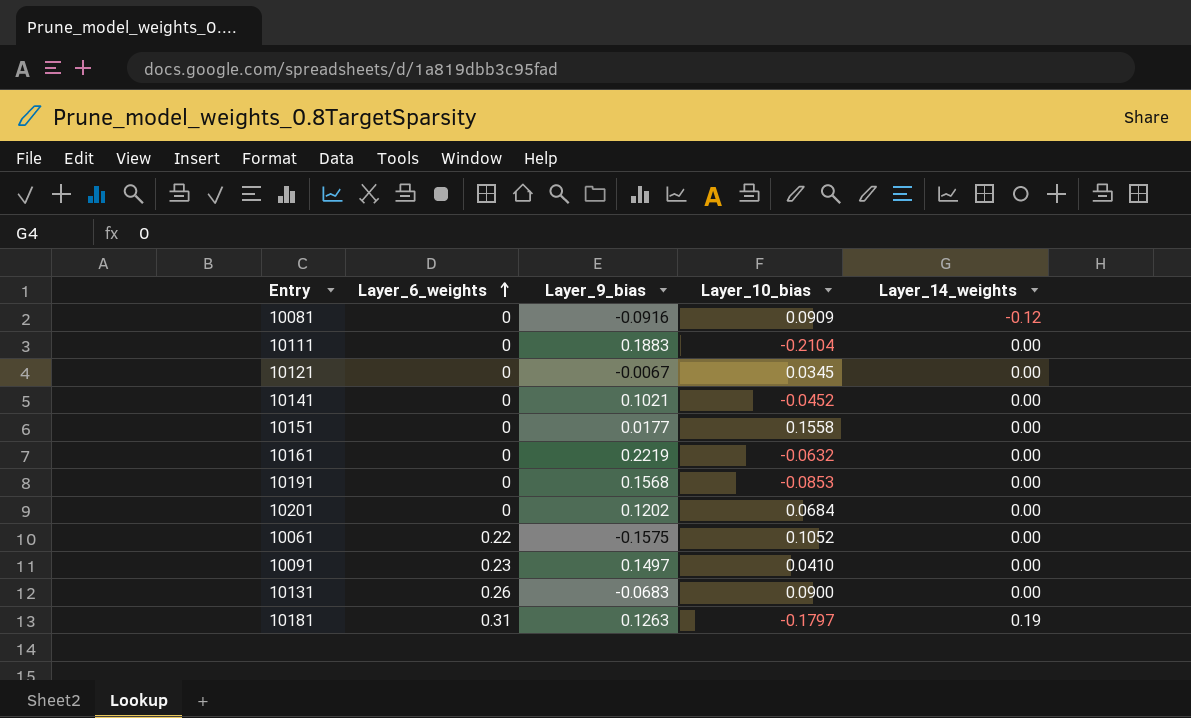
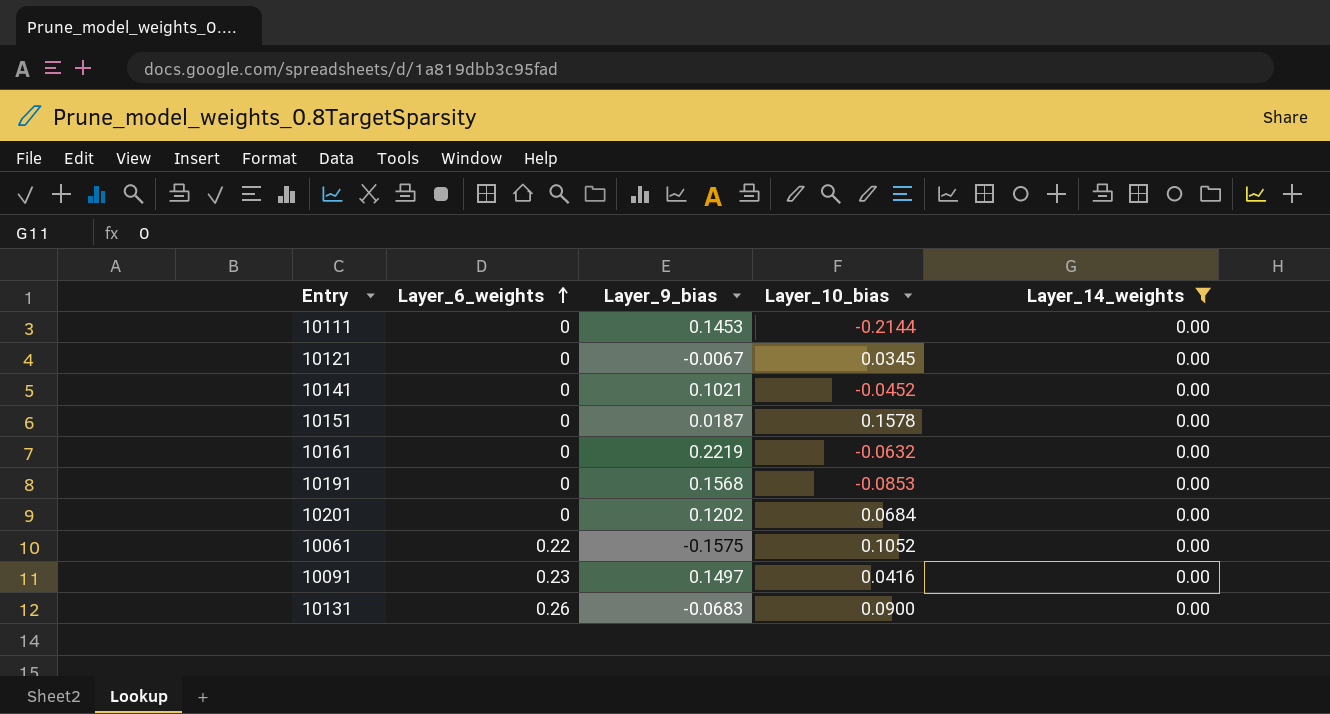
filter: none -> Layer_14_weights = 0.00
10111 | Layer_9_bias: 0.1883 -> 0.1453
10111 | Layer_10_bias: -0.2104 -> -0.2144
10151 | Layer_9_bias: 0.0177 -> 0.0187
10151 | Layer_10_bias: 0.1558 -> 0.1578
10091 | Layer_10_bias: 0.0410 -> 0.0416

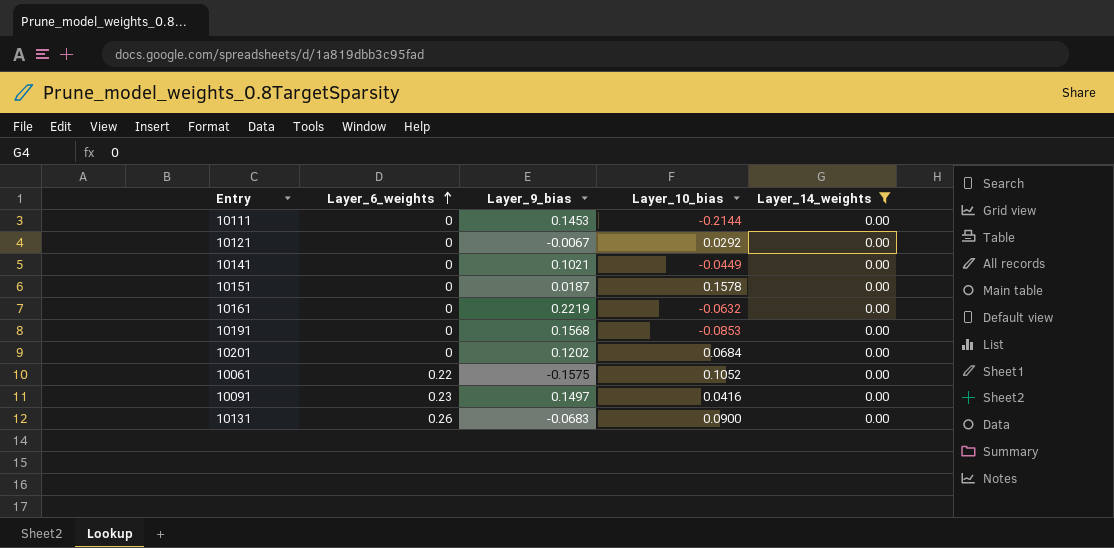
10121 | Layer_10_bias: 0.0345 -> 0.0292
10141 | Layer_10_bias: -0.0452 -> -0.0449

